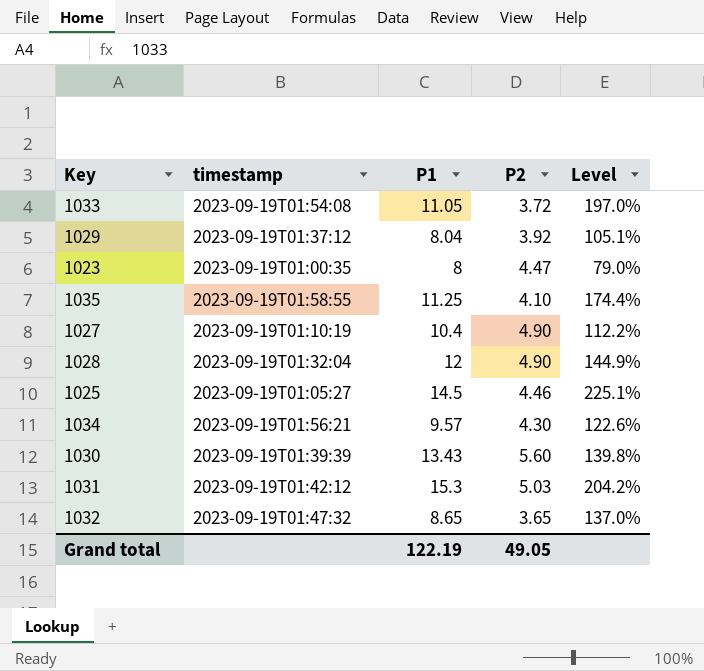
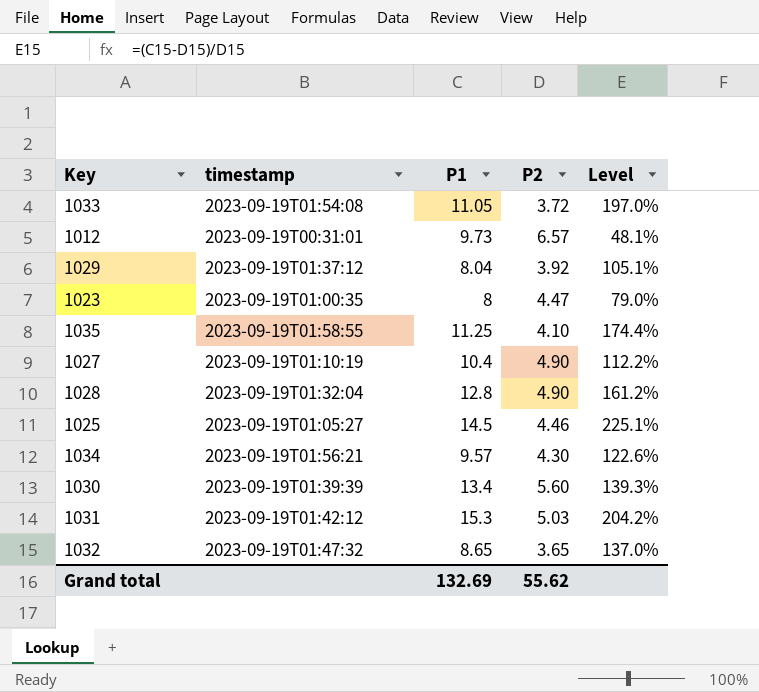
row 1012: none -> 2023-09-19T00:31:01 | 9.73 | 6.57 | 48.1%
1028 | P1: 12 -> 12.8
1028 | Level: 144.9% -> 161.2%
1030 | P1: 13.43 -> 13.4
1030 | Level: 139.8% -> 139.3%
Grand total | P1: 122.19 -> 132.69
Grand total | P2: 49.05 -> 55.62

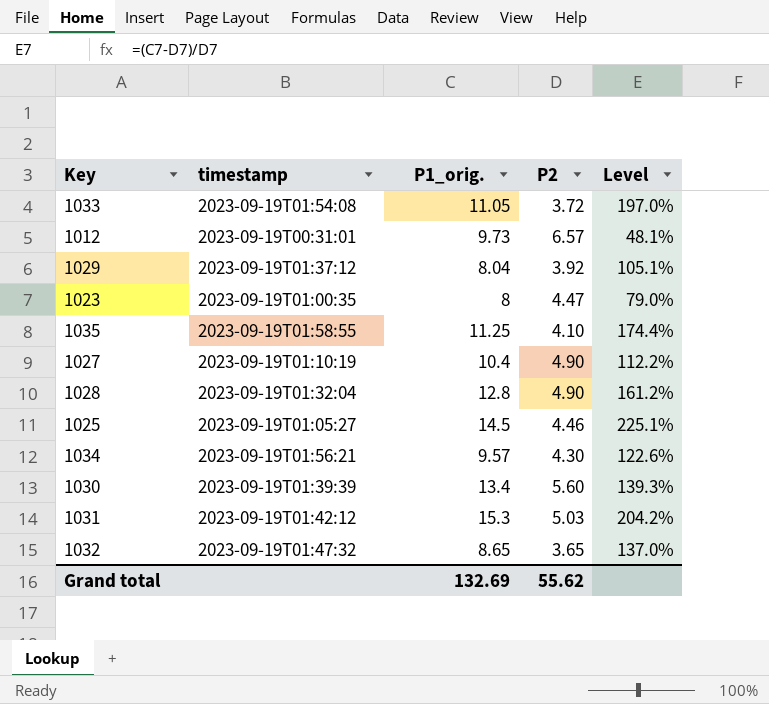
column name: P1 -> P1_orig.

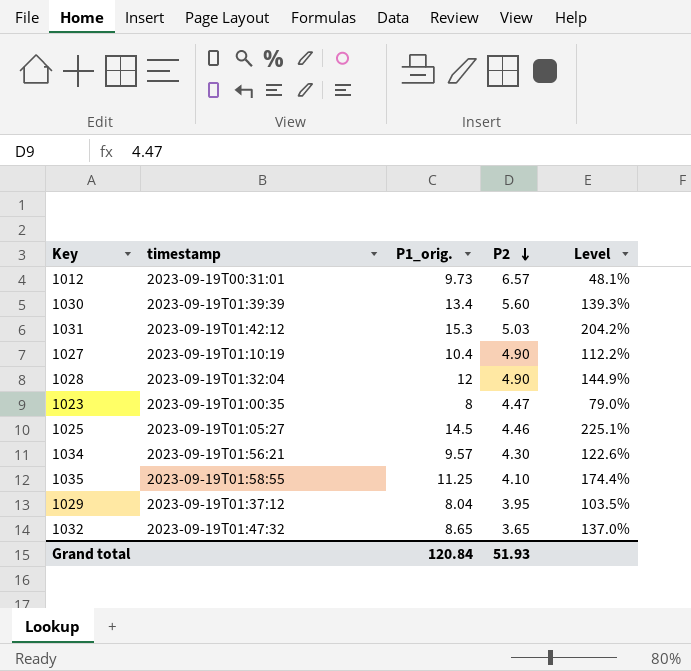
row order: none -> P2 descending
row 1033: 2023-09-19T01:54:08 | 11.05 | 3.72 | 197.0% -> none
1028 | P1_orig.: 12.8 -> 12
1028 | Level: 161.2% -> 144.9%
1029 | P2: 3.92 -> 3.95
1029 | Level: 105.1% -> 103.5%
Grand total | P1_orig.: 132.69 -> 120.84
Grand total | P2: 55.62 -> 51.93

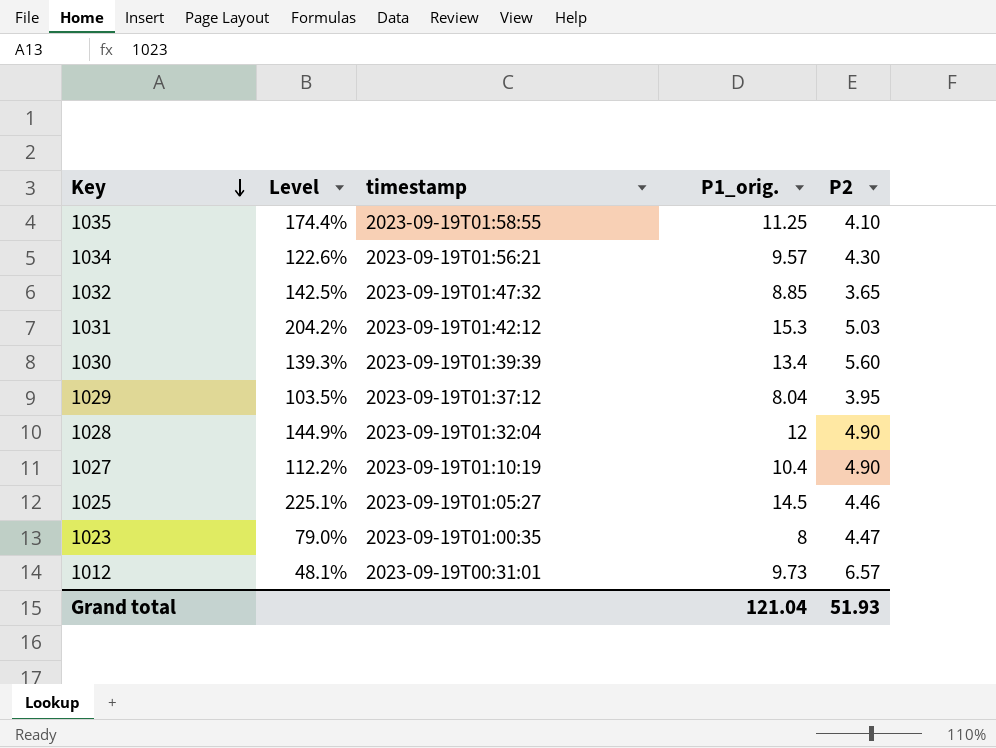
row order: P2 descending -> Key descending
column Level | position: 5 -> 2
1032 | Level: 137.0% -> 142.5%
1032 | P1_orig.: 8.65 -> 8.85
Grand total | P1_orig.: 120.84 -> 121.04

